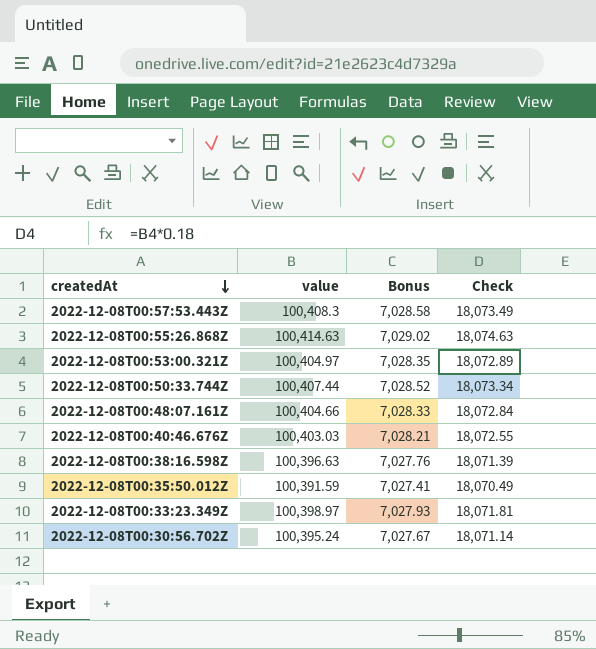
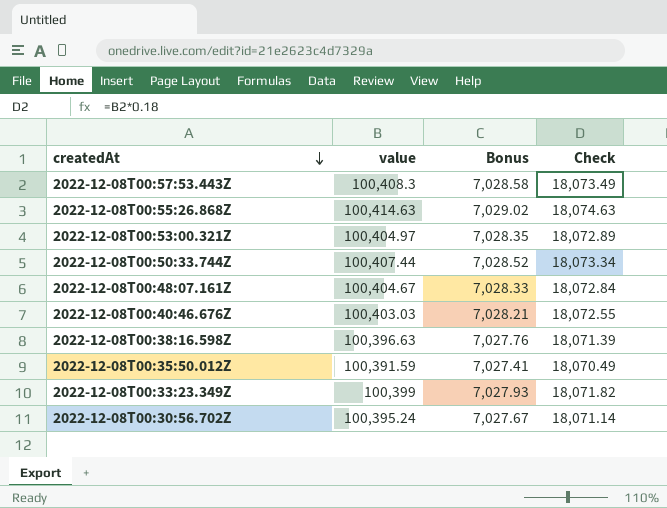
2022-12-08T00:48:07.161Z | value: 100,404.66 -> 100,404.67
2022-12-08T00:33:23.349Z | value: 100,398.97 -> 100,399
2022-12-08T00:33:23.349Z | Check: 18,071.81 -> 18,071.82

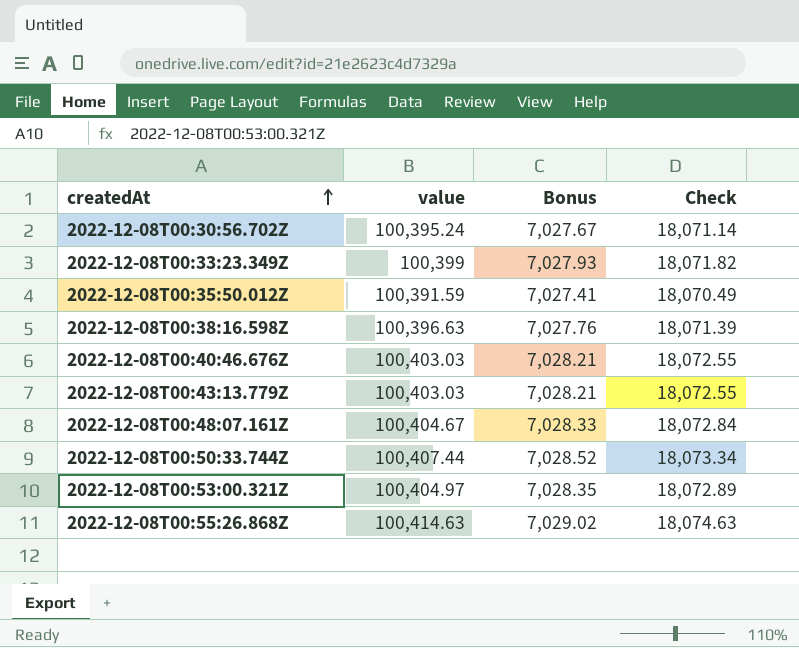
row order: createdAt descending -> createdAt ascending
row 2022-12-08T00:57:53.443Z: 100,408.3 | 7,028.58 | 18,073.49 -> none
row 2022-12-08T00:43:13.779Z: none -> 100,403.03 | 7,028.21 | 18,072.55

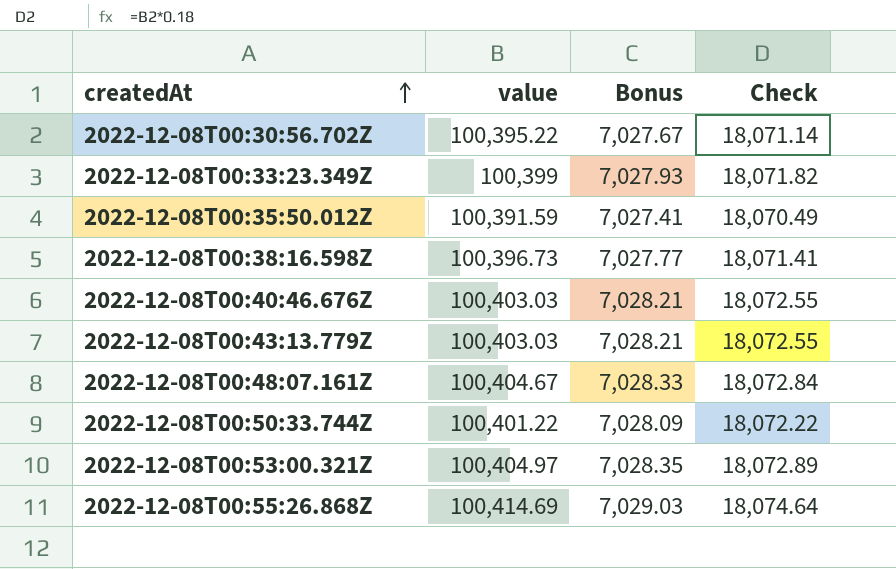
2022-12-08T00:30:56.702Z | value: 100,395.24 -> 100,395.22
2022-12-08T00:38:16.598Z | value: 100,396.63 -> 100,396.73
2022-12-08T00:38:16.598Z | Bonus: 7,027.76 -> 7,027.77
2022-12-08T00:38:16.598Z | Check: 18,071.39 -> 18,071.41
2022-12-08T00:50:33.744Z | value: 100,407.44 -> 100,401.22
2022-12-08T00:50:33.744Z | Bonus: 7,028.52 -> 7,028.09
2022-12-08T00:50:33.744Z | Check: 18,073.34 -> 18,072.22
2022-12-08T00:55:26.868Z | value: 100,414.63 -> 100,414.69
2022-12-08T00:55:26.868Z | Bonus: 7,029.02 -> 7,029.03
2022-12-08T00:55:26.868Z | Check: 18,074.63 -> 18,074.64

